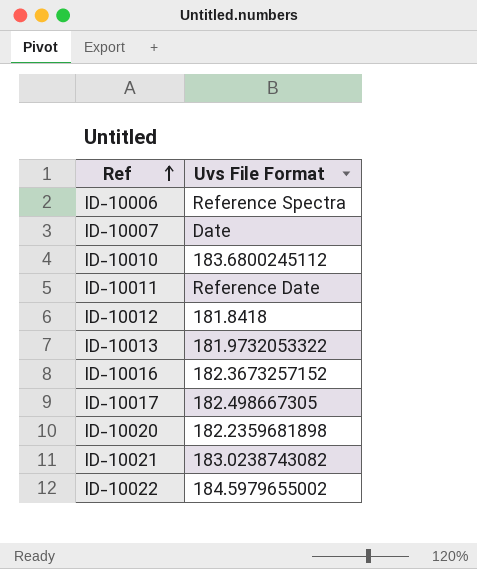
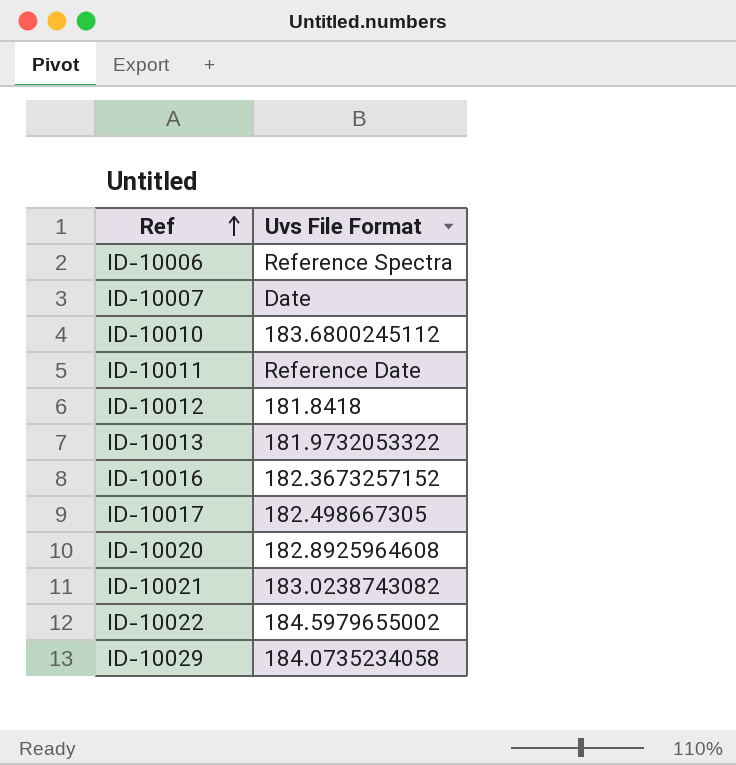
ID-10020 | Uvs File Format: 182.2359681898 -> 182.8925964608
row ID-10029: none -> 184.0735234058

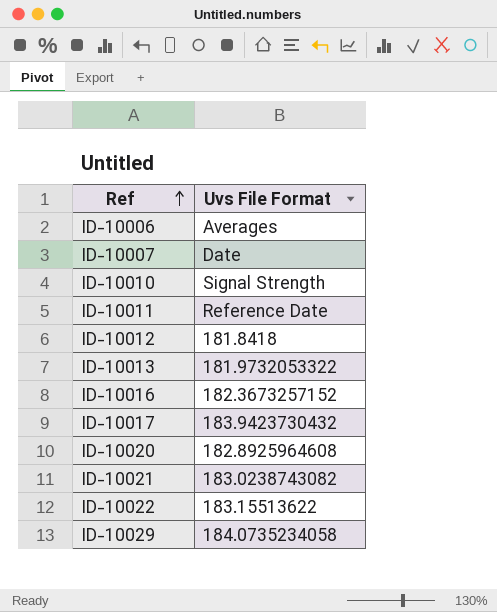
ID-10006 | Uvs File Format: Reference Spectra -> Averages
ID-10010 | Uvs File Format: 183.6800245112 -> Signal Strength
ID-10017 | Uvs File Format: 182.498667305 -> 183.9423730432
ID-10022 | Uvs File Format: 184.5979655002 -> 183.15513622

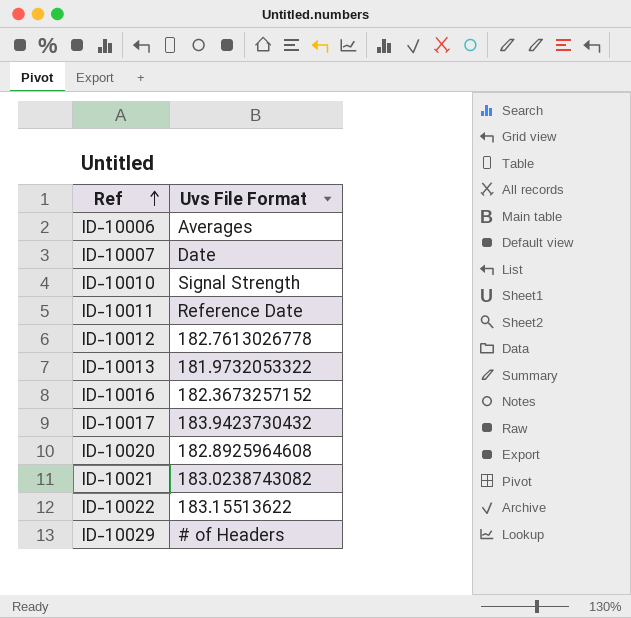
ID-10012 | Uvs File Format: 181.8418 -> 182.7613026778
ID-10029 | Uvs File Format: 184.0735234058 -> # of Headers

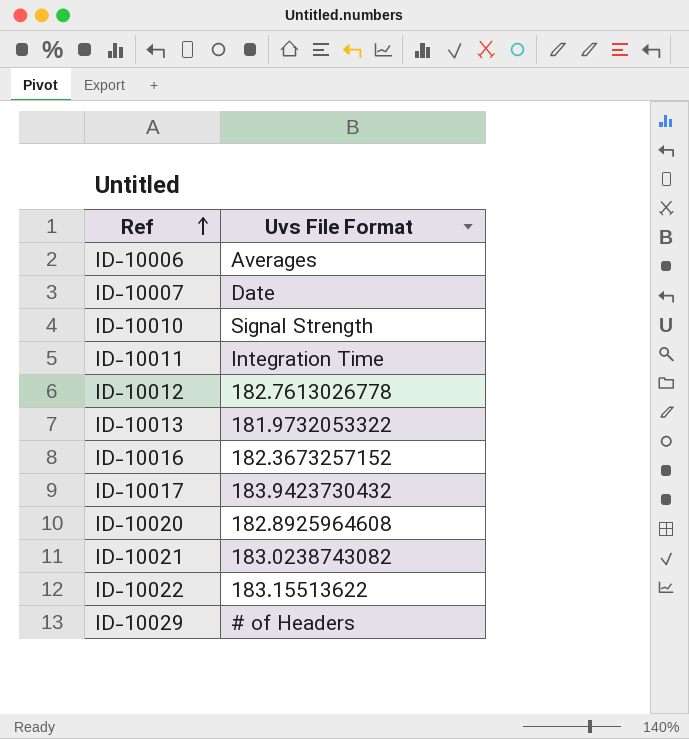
ID-10011 | Uvs File Format: Reference Date -> Integration Time

